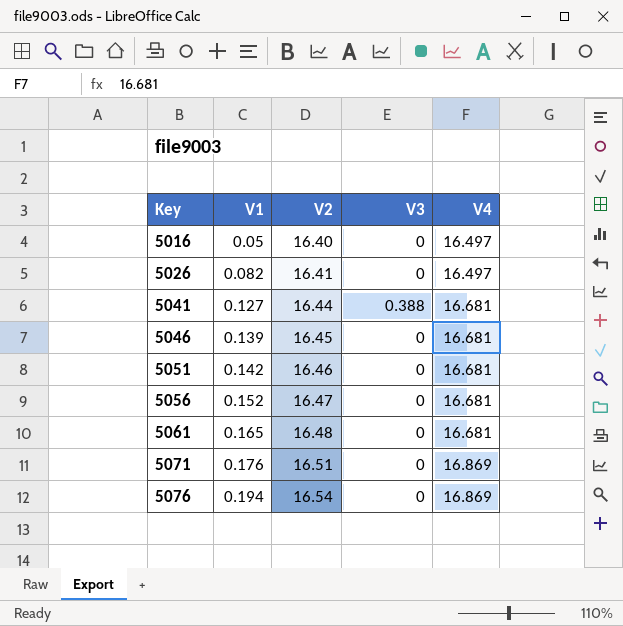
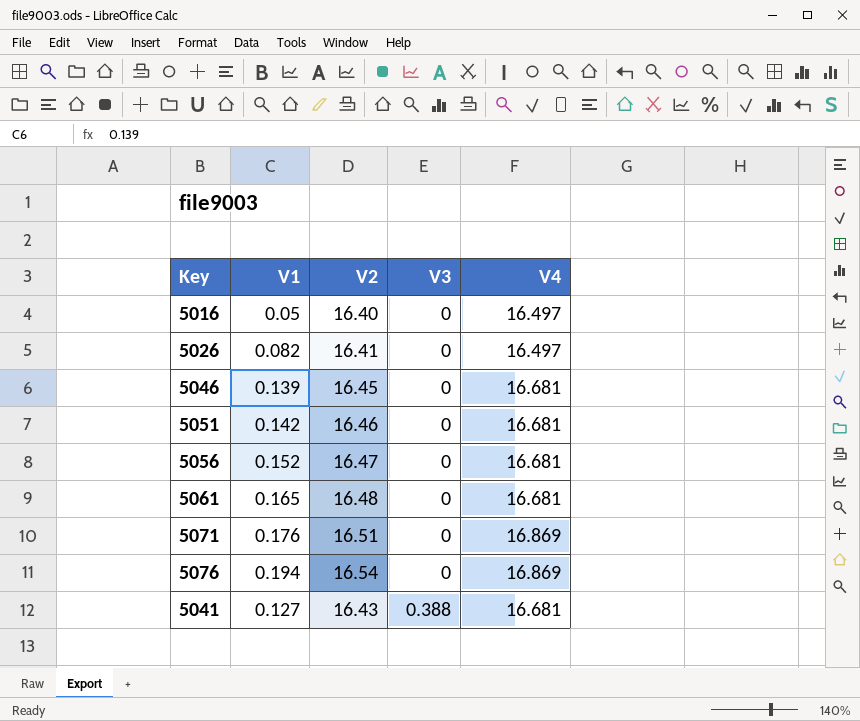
row order: Key ascending -> V3 ascending
5041 | V2: 16.44 -> 16.43

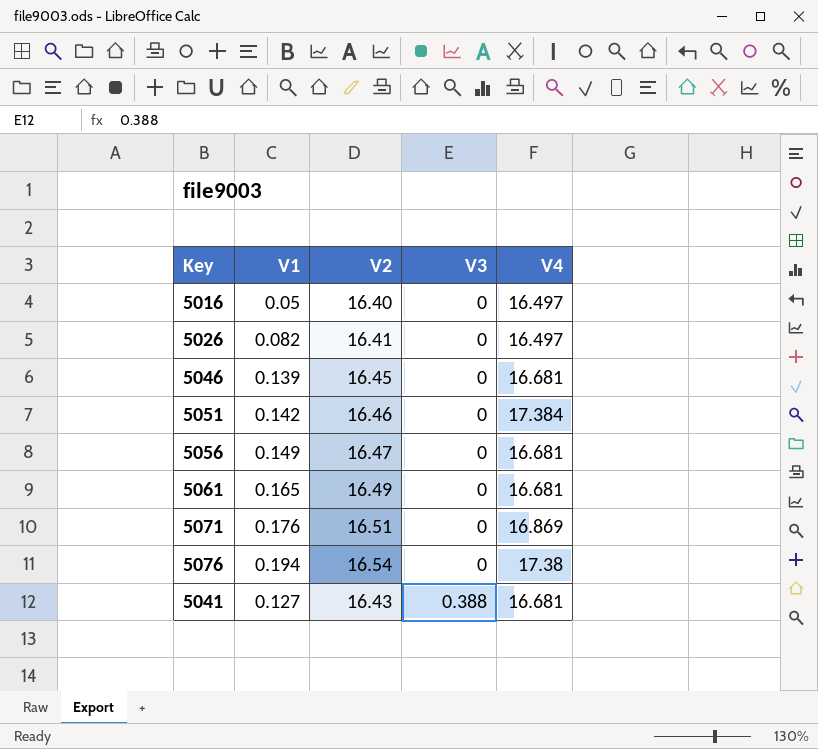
5051 | V4: 16.681 -> 17.384
5056 | V1: 0.152 -> 0.149
5061 | V2: 16.48 -> 16.49
5076 | V4: 16.869 -> 17.38

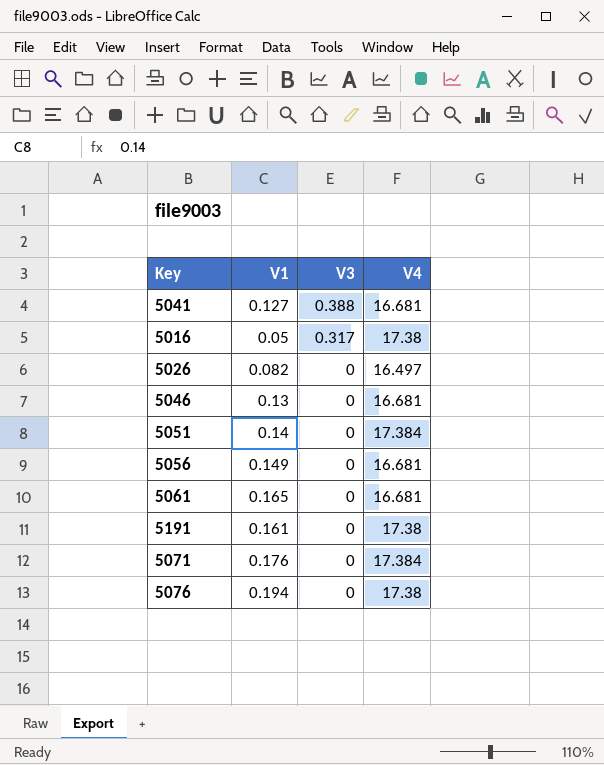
row order: V3 ascending -> V3 descending
column V2 | position: 3 -> none
5016 | V3: 0 -> 0.317
5016 | V4: 16.497 -> 17.38
5046 | V1: 0.139 -> 0.13
5051 | V1: 0.142 -> 0.14
row 5191: none -> 0.161 | 0 | 17.38
5071 | V4: 16.869 -> 17.384

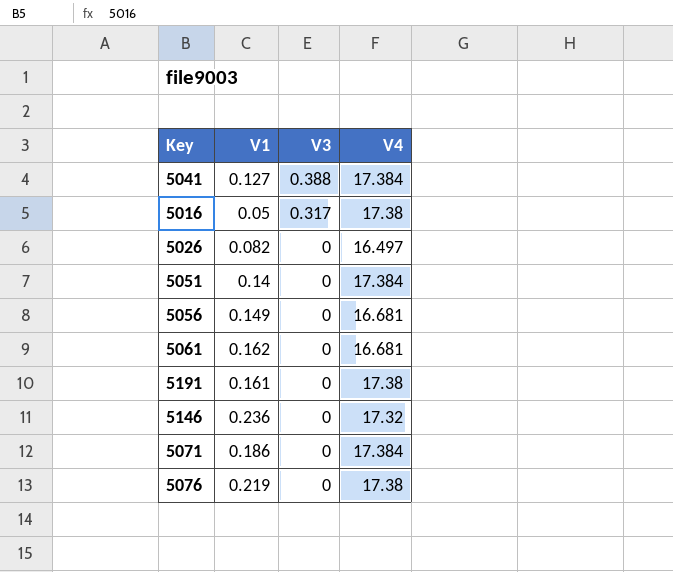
row 5046: 0.13 | 0 | 16.681 -> none
5041 | V4: 16.681 -> 17.384
5061 | V1: 0.165 -> 0.162
row 5146: none -> 0.236 | 0 | 17.32
5071 | V1: 0.176 -> 0.186
5076 | V1: 0.194 -> 0.219

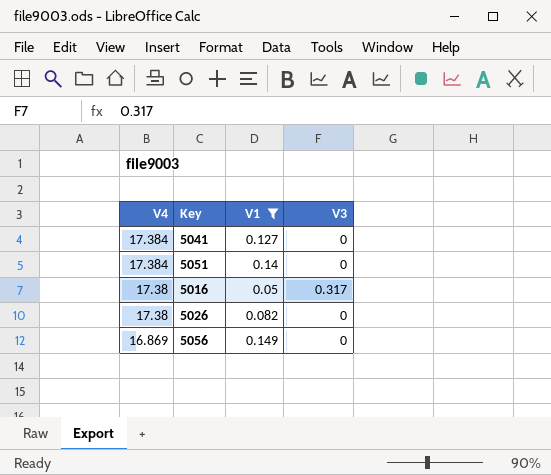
filter: none -> V1 <= 0.149
row order: V3 descending -> V4 descending
column V4 | position: 4 -> 1
5041 | V3: 0.388 -> 0
5026 | V4: 16.497 -> 17.38
5056 | V4: 16.681 -> 16.869

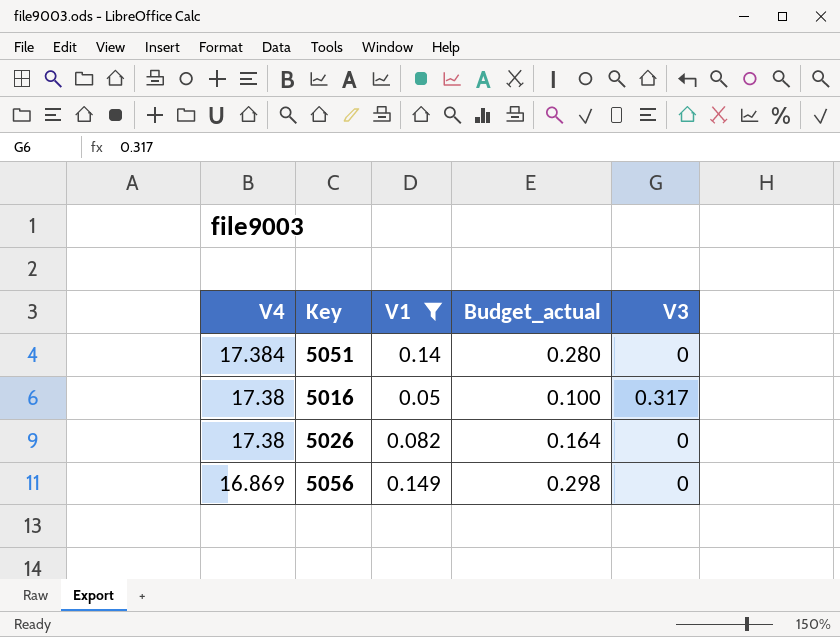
column Budget_actual | formula: none -> [V1] * 2
row 5041: 17.384 | 0.127 | 0 -> none

